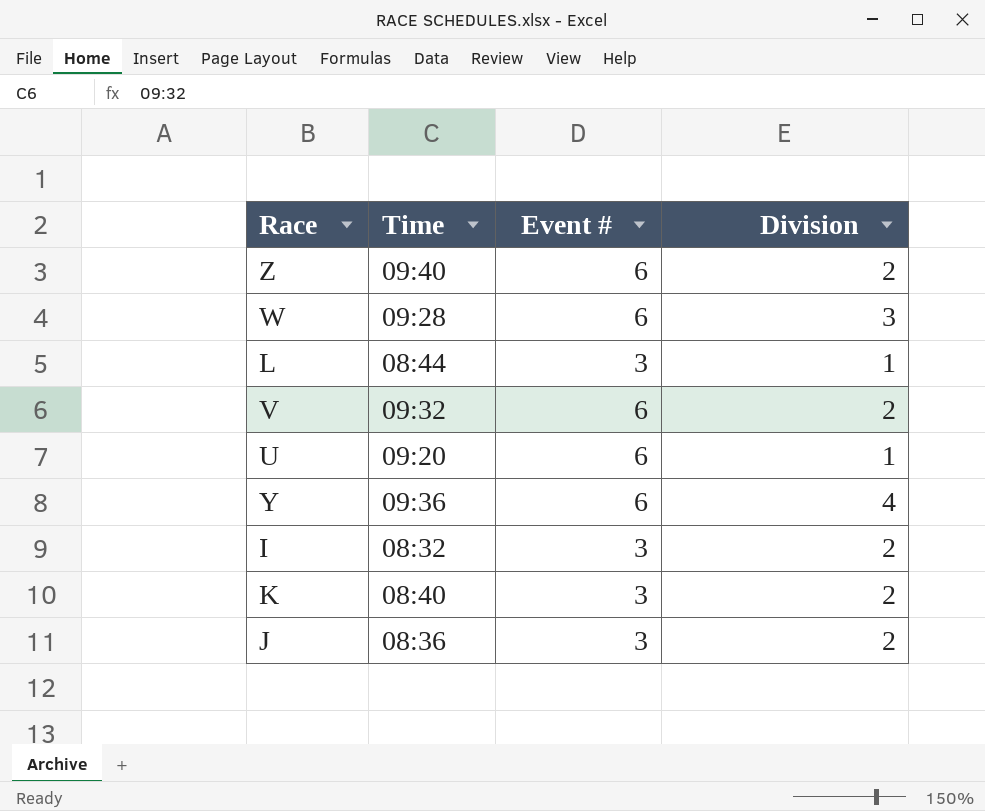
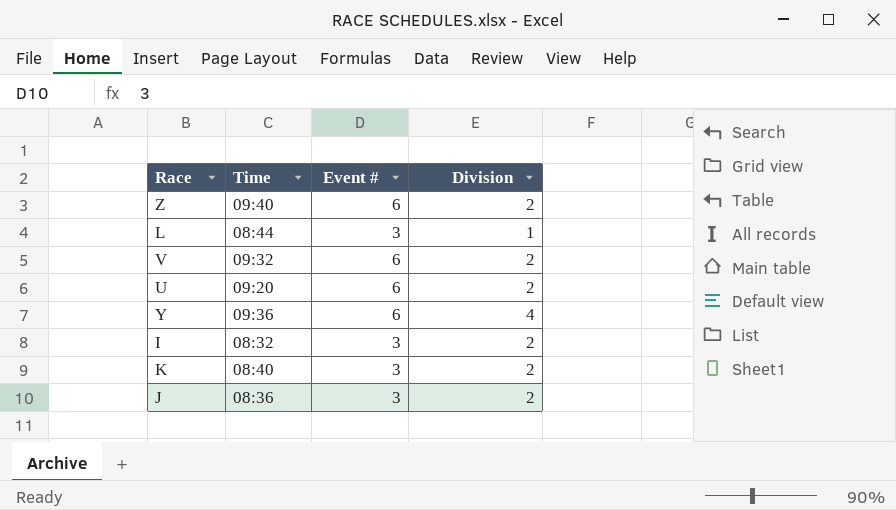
row W: 09:28 | 6 | 3 -> none
U | Division: 1 -> 2

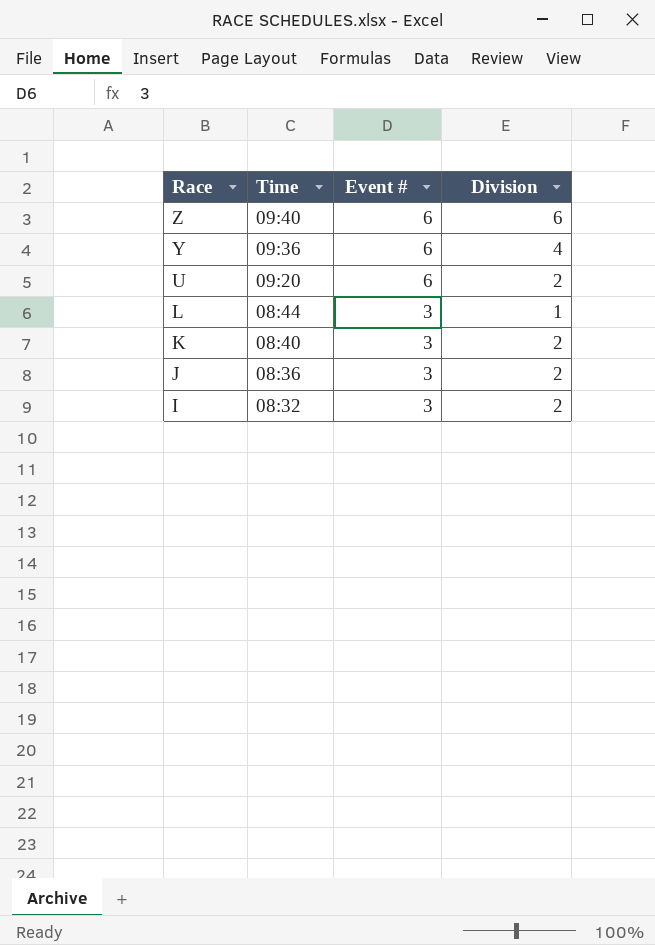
row order: none -> Race descending
row V: 09:32 | 6 | 2 -> none
Z | Division: 2 -> 6

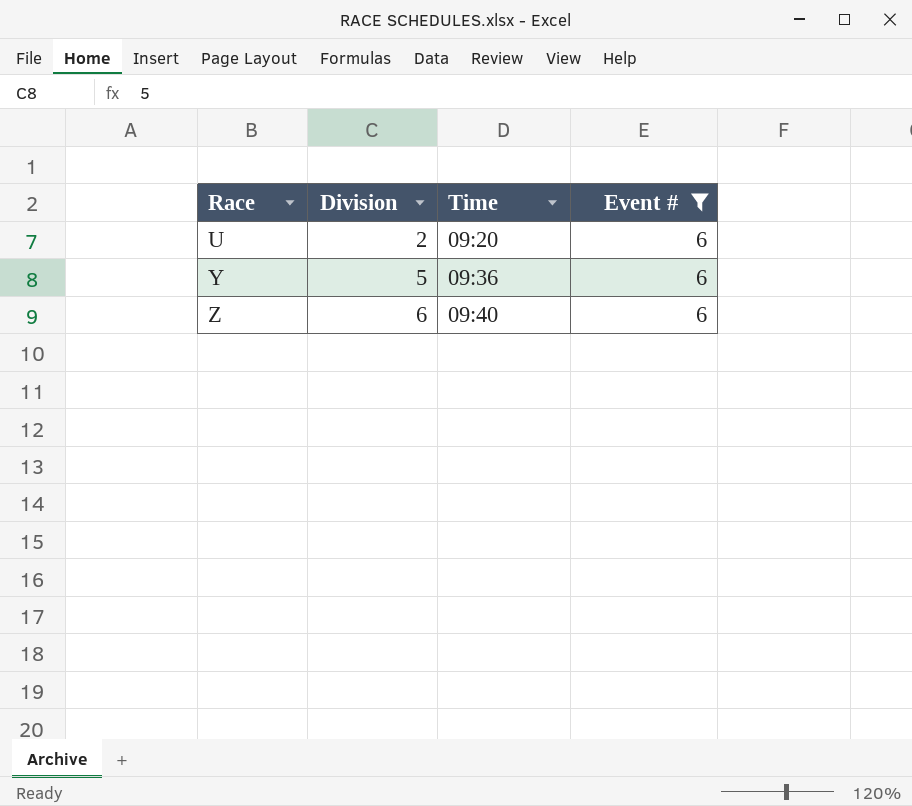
filter: none -> Event # = 6
row order: Race descending -> Race ascending
column Division | position: 4 -> 2
Y | Division: 4 -> 5

